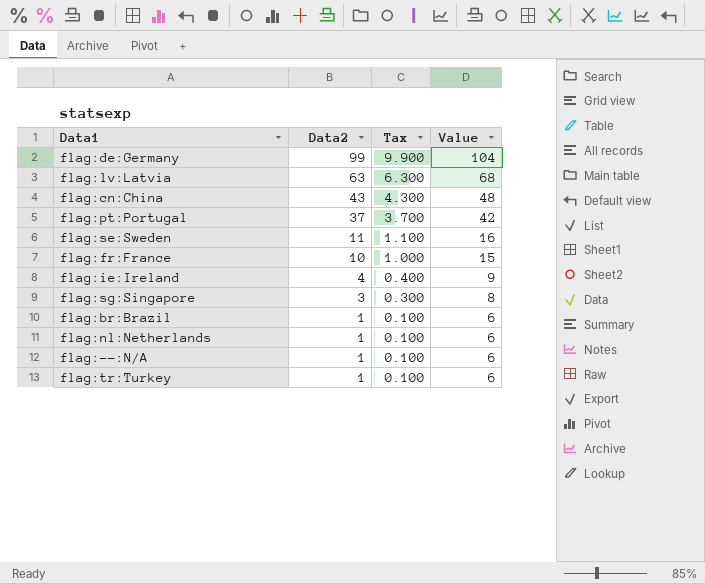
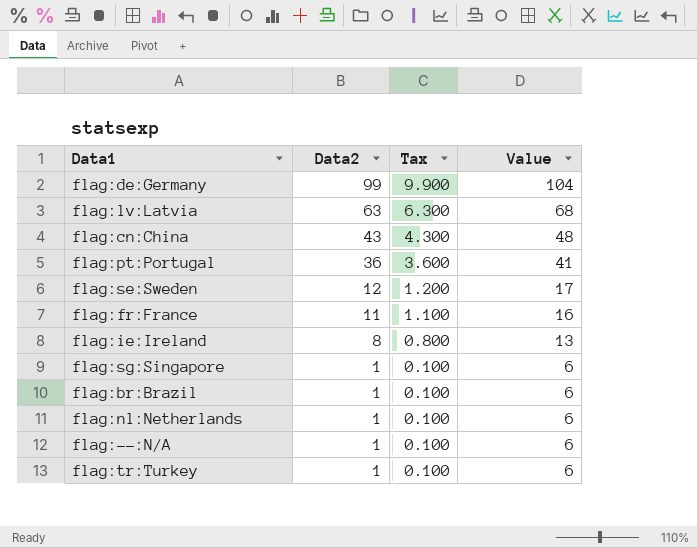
flag:pt:Portugal | Data2: 37 -> 36
flag:pt:Portugal | Tax: 3.700 -> 3.600
flag:pt:Portugal | Value: 42 -> 41
flag:se:Sweden | Data2: 11 -> 12
flag:se:Sweden | Tax: 1.100 -> 1.200
flag:se:Sweden | Value: 16 -> 17
flag:fr:France | Data2: 10 -> 11
flag:fr:France | Tax: 1.000 -> 1.100
flag:fr:France | Value: 15 -> 16
flag:ie:Ireland | Data2: 4 -> 8
flag:ie:Ireland | Tax: 0.400 -> 0.800
flag:ie:Ireland | Value: 9 -> 13
flag:sg:Singapore | Data2: 3 -> 1
flag:sg:Singapore | Tax: 0.300 -> 0.100
flag:sg:Singapore | Value: 8 -> 6

